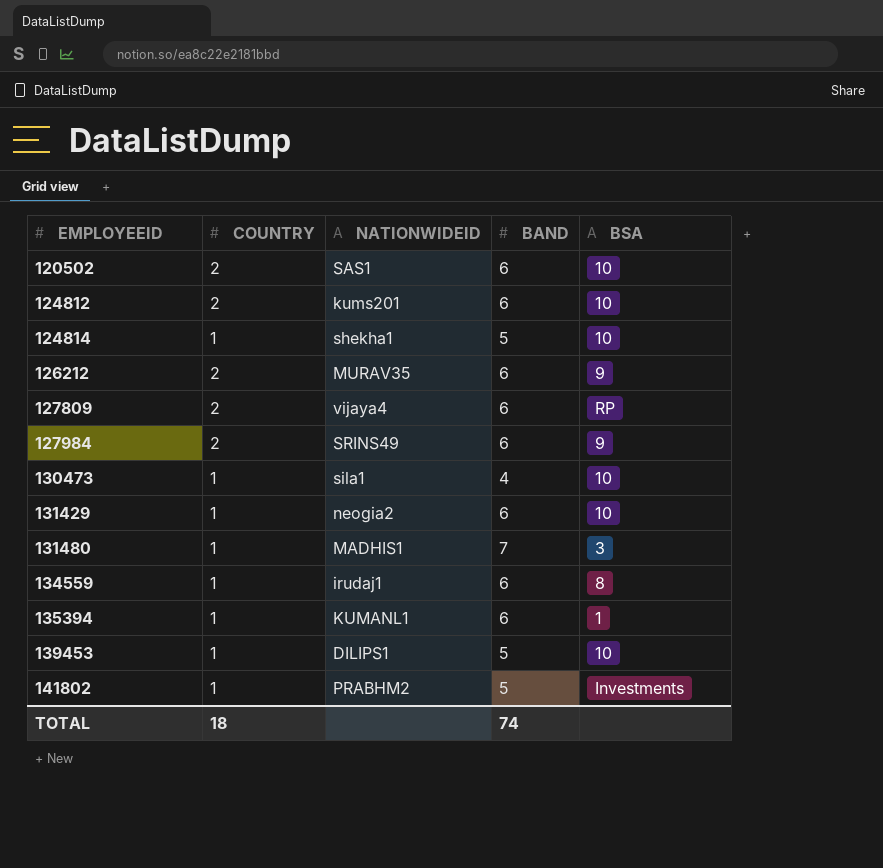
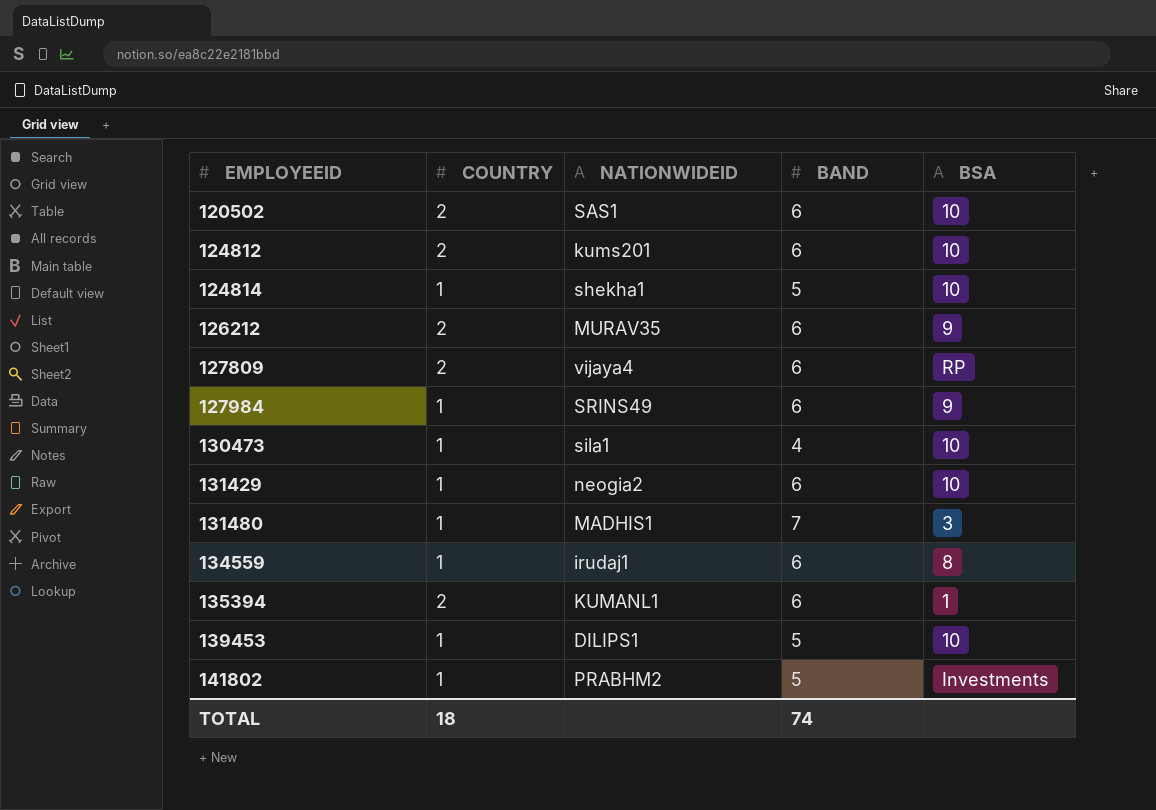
127984 | COUNTRY: 2 -> 1
135394 | COUNTRY: 1 -> 2

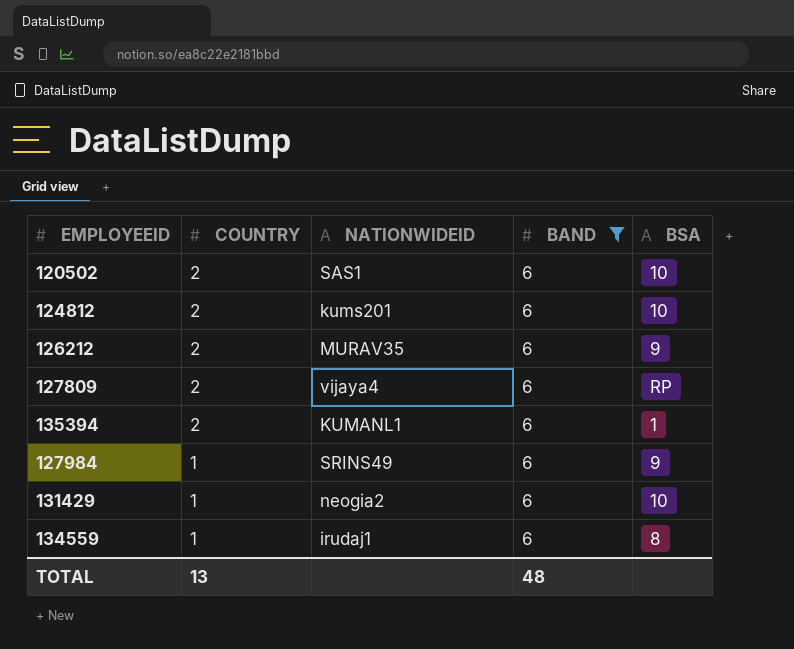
filter: none -> BAND = 6
row order: EMPLOYEEID ascending -> COUNTRY descending
TOTAL | COUNTRY: 18 -> 13
TOTAL | BAND: 74 -> 48

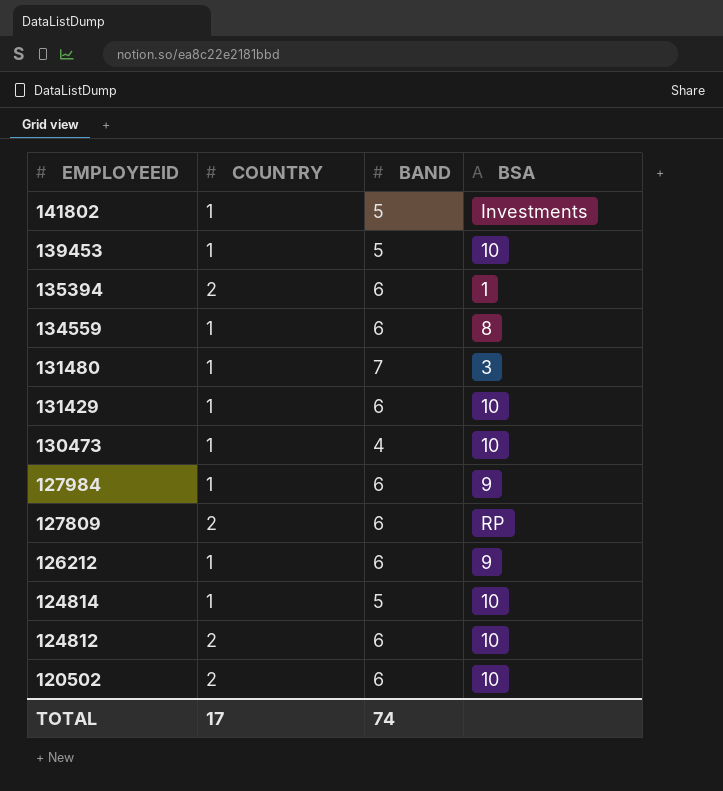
filter: BAND = 6 -> none
row order: COUNTRY descending -> EMPLOYEEID descending
column NATIONWIDEID | position: 3 -> none
126212 | COUNTRY: 2 -> 1
TOTAL | COUNTRY: 13 -> 17
TOTAL | BAND: 48 -> 74

